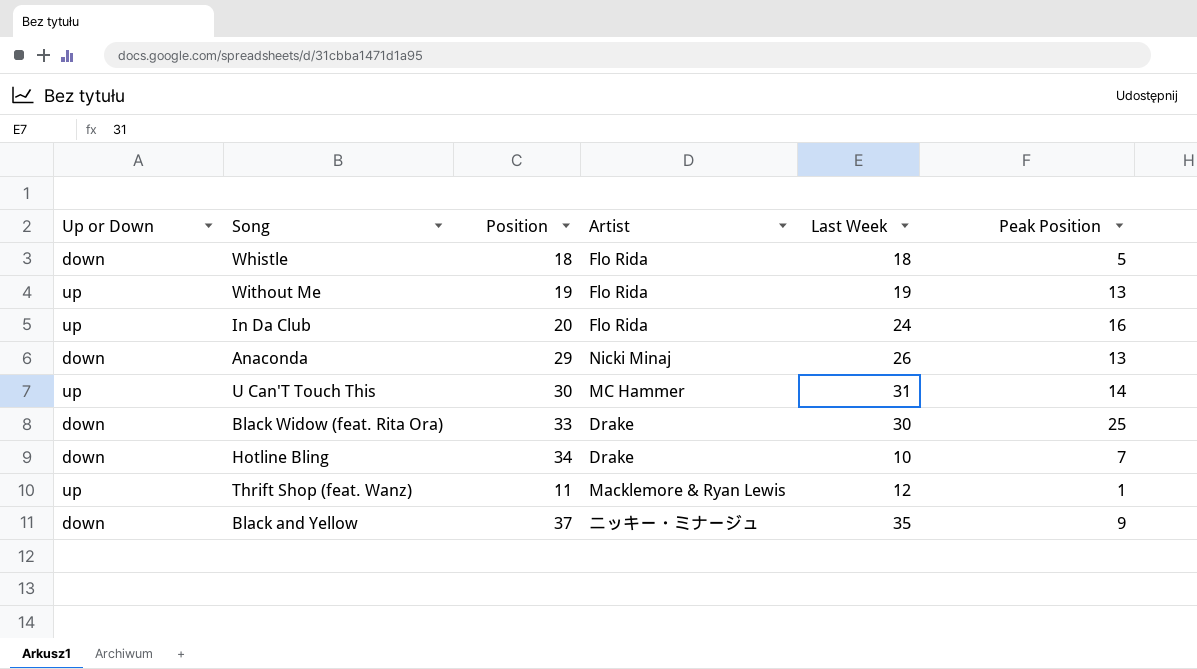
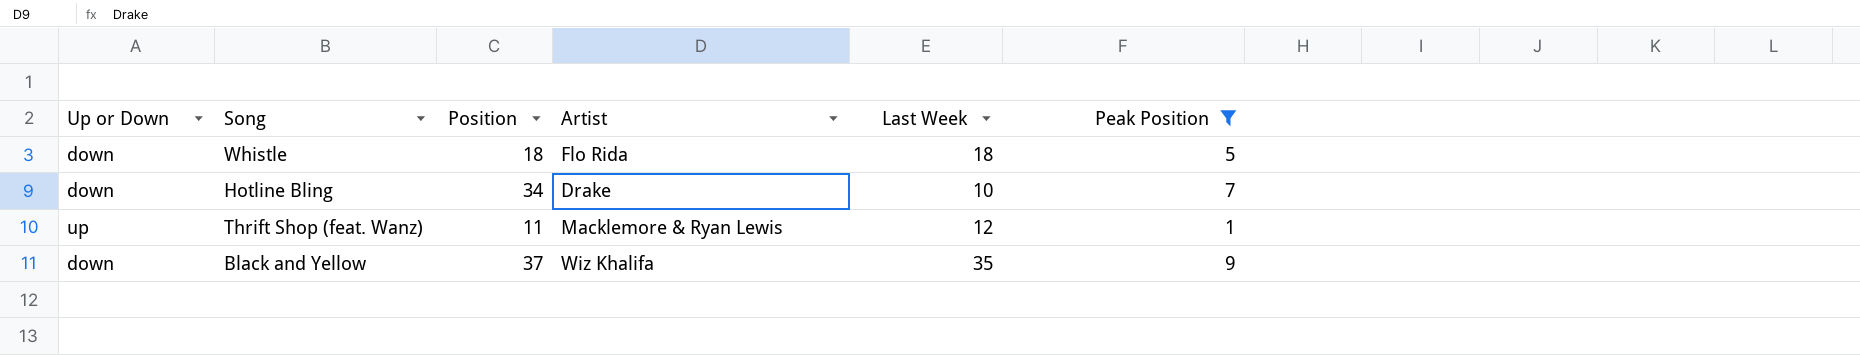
filter: none -> Peak Position <= 9
Black and Yellow | Artist: ニッキー・ミナージュ -> Wiz Khalifa

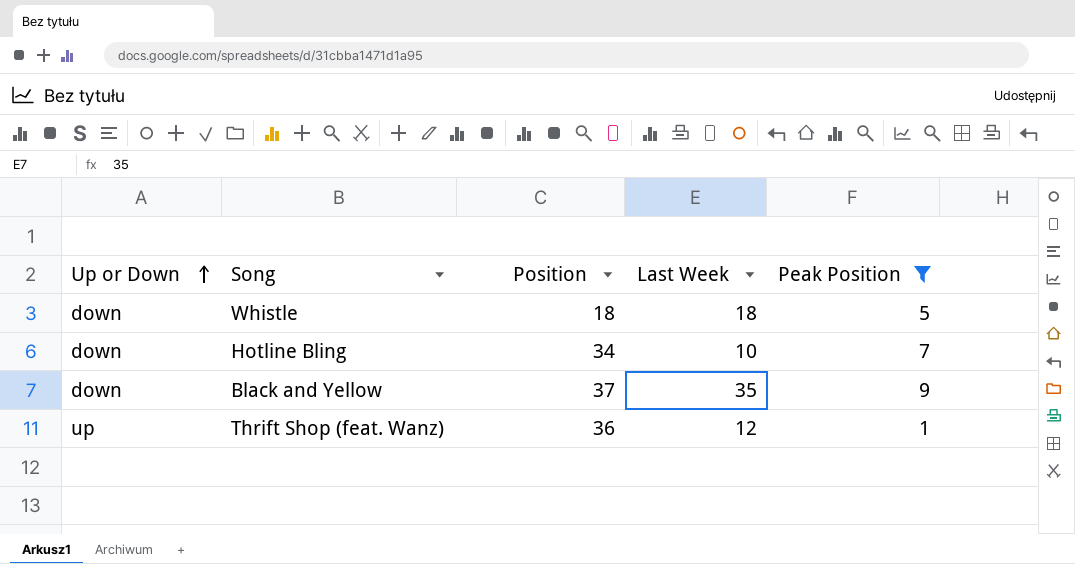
row order: none -> Up or Down ascending
column Artist | position: 4 -> none
Thrift Shop (feat. Wanz) | Position: 11 -> 36

